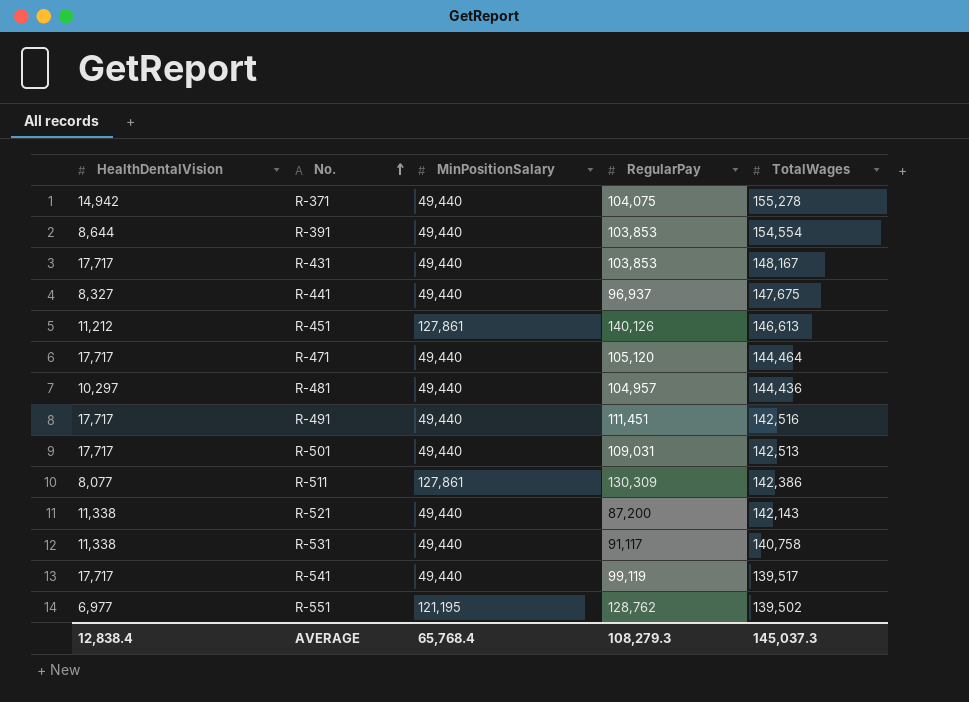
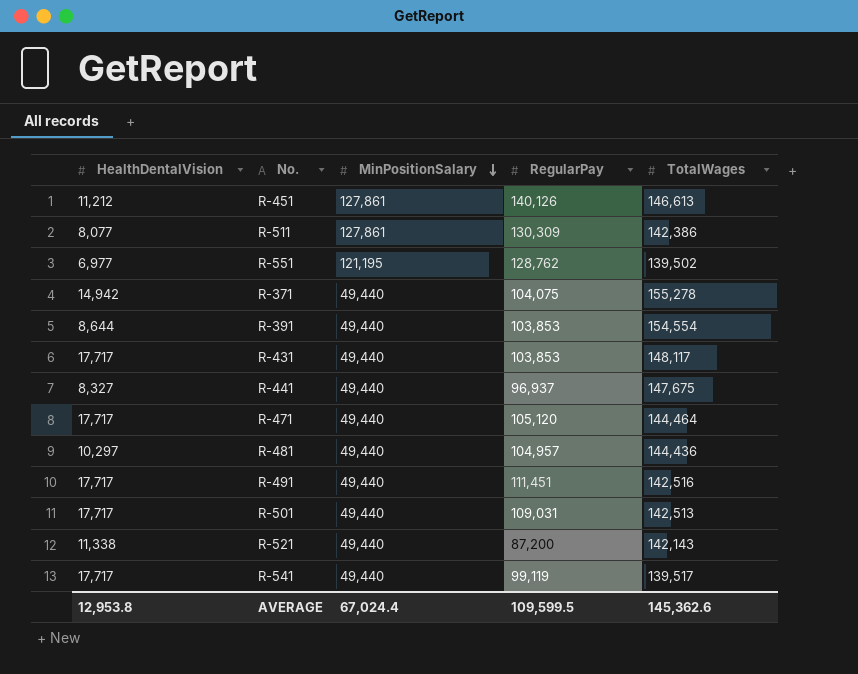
row order: No. ascending -> MinPositionSalary descending
row R-531: 11,338 | 49,440 | 91,117 | 140,758 -> none
R-431 | TotalWages: 148,167 -> 148,117
AVERAGE | HealthDentalVision: 12,838.4 -> 12,953.8
AVERAGE | MinPositionSalary: 65,768.4 -> 67,024.4
AVERAGE | RegularPay: 108,279.3 -> 109,599.5
AVERAGE | TotalWages: 145,037.3 -> 145,362.6

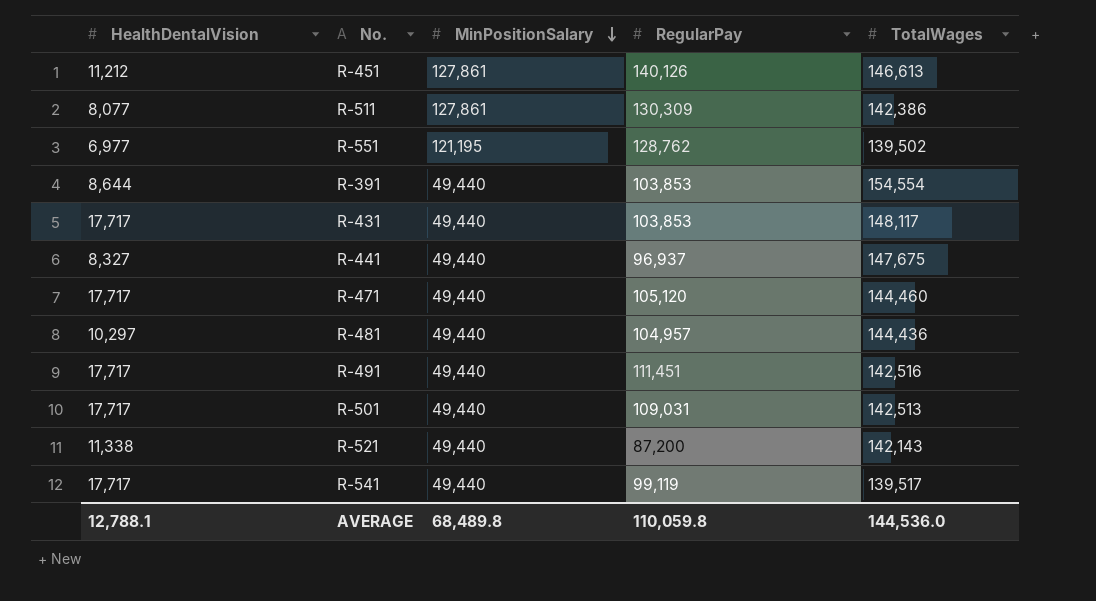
row R-371: 14,942 | 49,440 | 104,075 | 155,278 -> none
R-471 | TotalWages: 144,464 -> 144,460
AVERAGE | HealthDentalVision: 12,953.8 -> 12,788.1
AVERAGE | MinPositionSalary: 67,024.4 -> 68,489.8
AVERAGE | RegularPay: 109,599.5 -> 110,059.8
AVERAGE | TotalWages: 145,362.6 -> 144,536.0

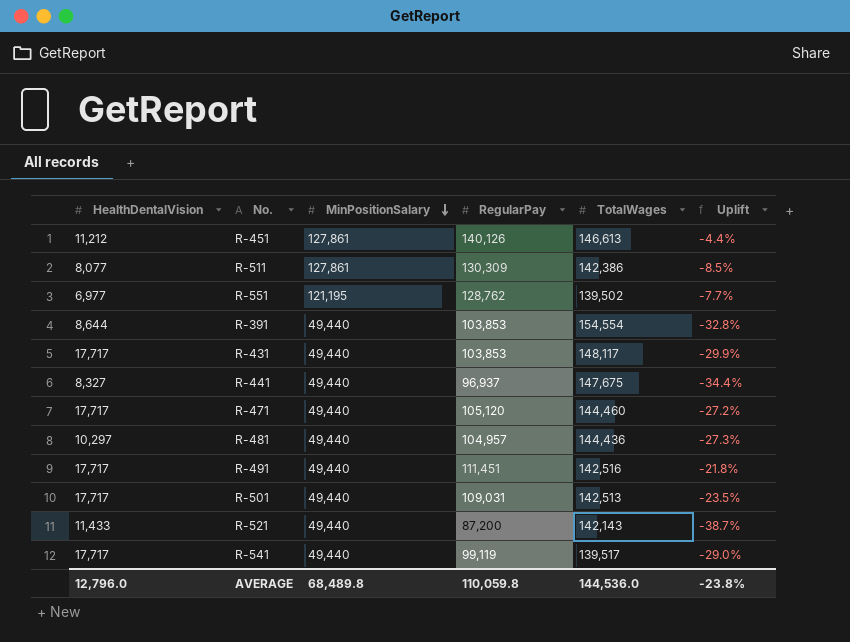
column Uplift | formula: none -> ([RegularPay] - [TotalWages]) / [TotalWages]
R-521 | HealthDentalVision: 11,338 -> 11,433
AVERAGE | HealthDentalVision: 12,788.1 -> 12,796.0

